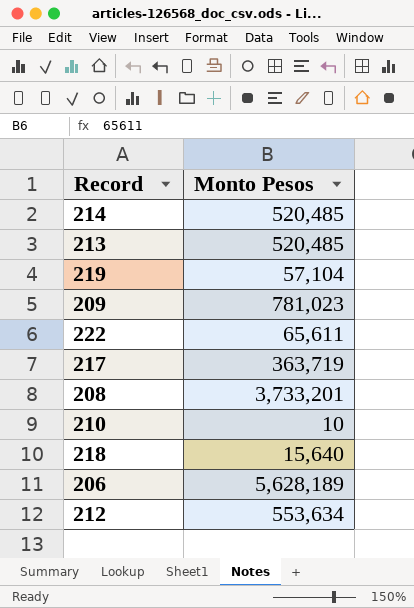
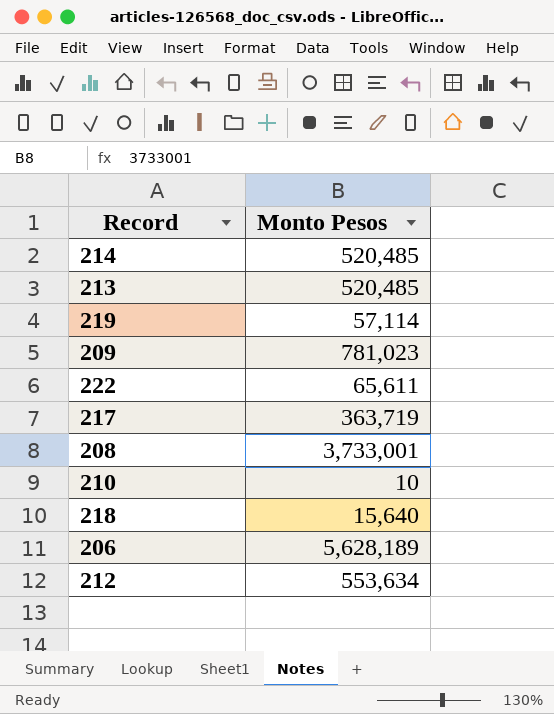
219 | Monto Pesos: 57,104 -> 57,114
208 | Monto Pesos: 3,733,201 -> 3,733,001

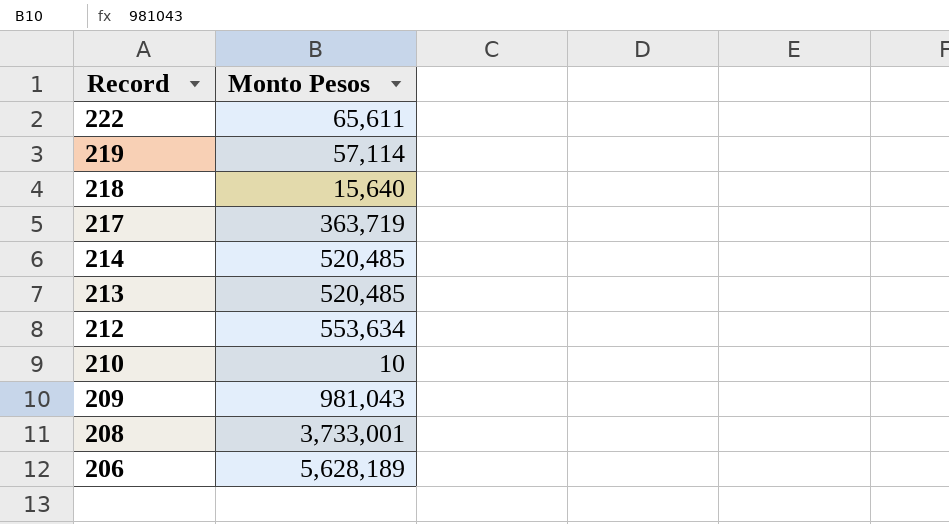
row order: none -> Record descending
209 | Monto Pesos: 781,023 -> 981,043

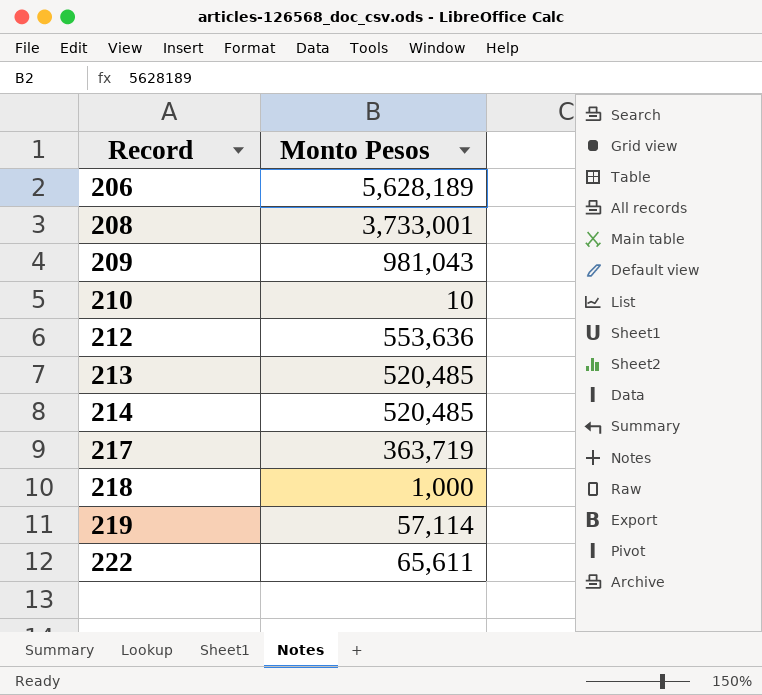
row order: Record descending -> Record ascending
212 | Monto Pesos: 553,634 -> 553,636
218 | Monto Pesos: 15,640 -> 1,000

